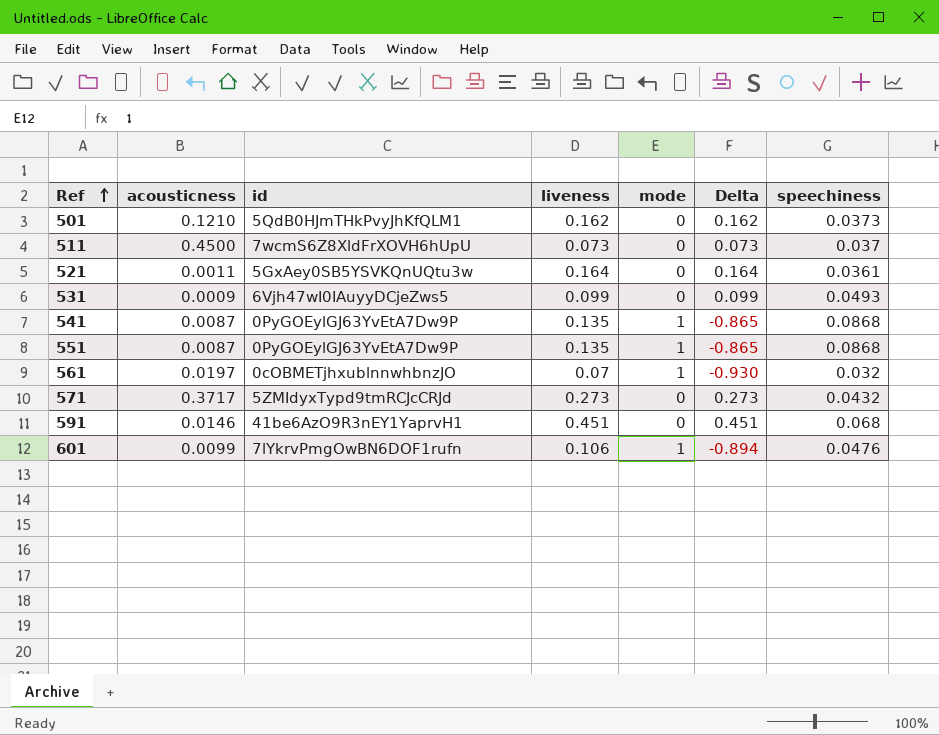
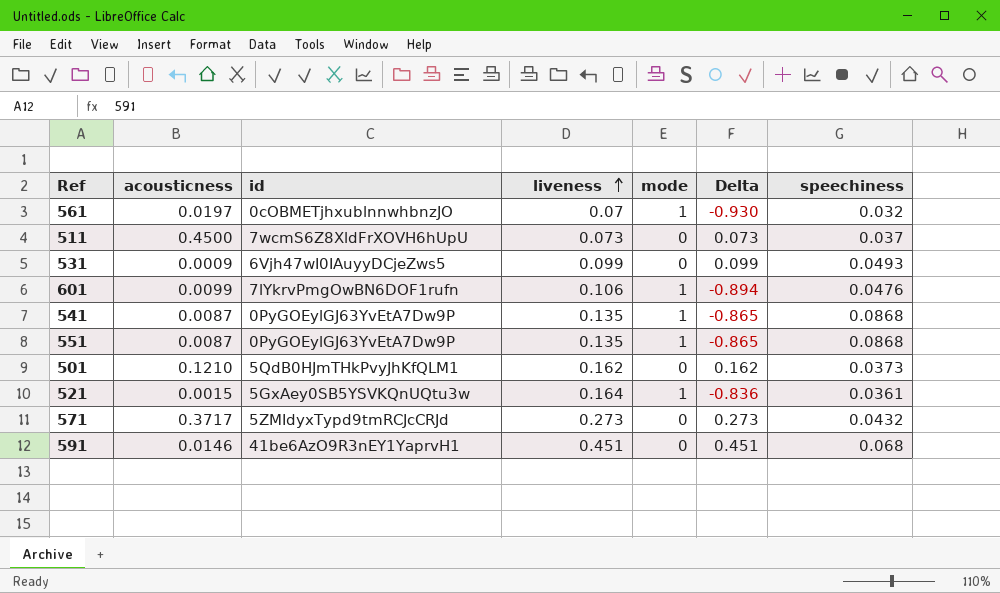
row order: Ref ascending -> liveness ascending
521 | acousticness: 0.0011 -> 0.0015
521 | mode: 0 -> 1
521 | Delta: 0.164 -> -0.836

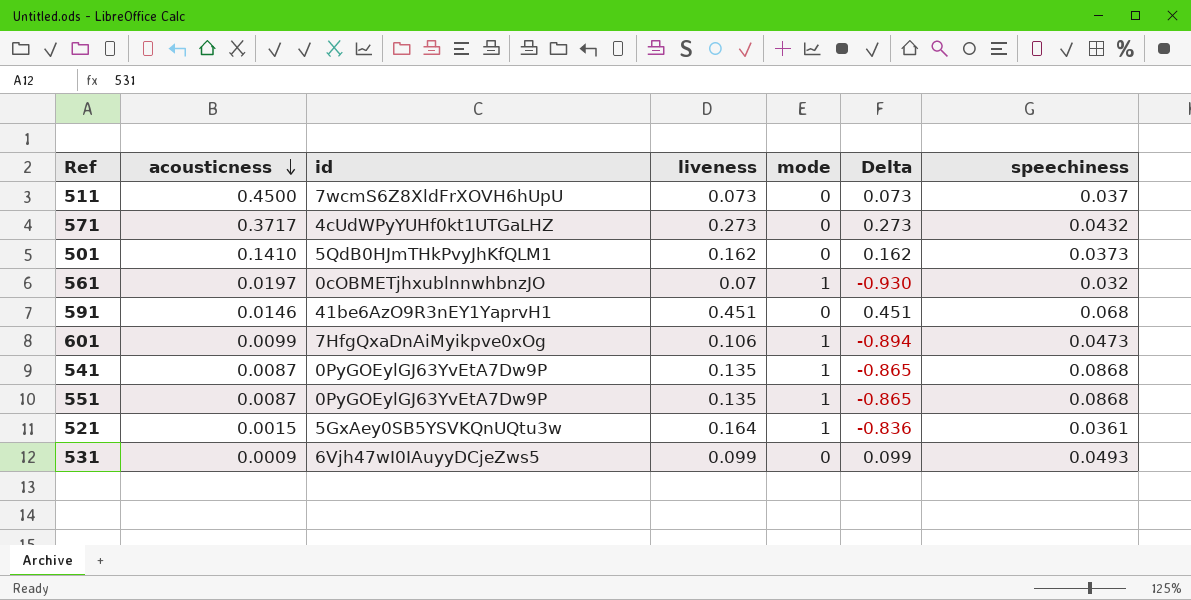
row order: liveness ascending -> acousticness descending
571 | id: 5ZMIdyxTypd9tmRCJcCRJd -> 4cUdWPyYUHf0kt1UTGaLHZ
501 | acousticness: 0.1210 -> 0.1410
601 | id: 7lYkrvPmgOwBN6DOF1rufn -> 7HfgQxaDnAiMyikpve0xOg
601 | speechiness: 0.0476 -> 0.0473

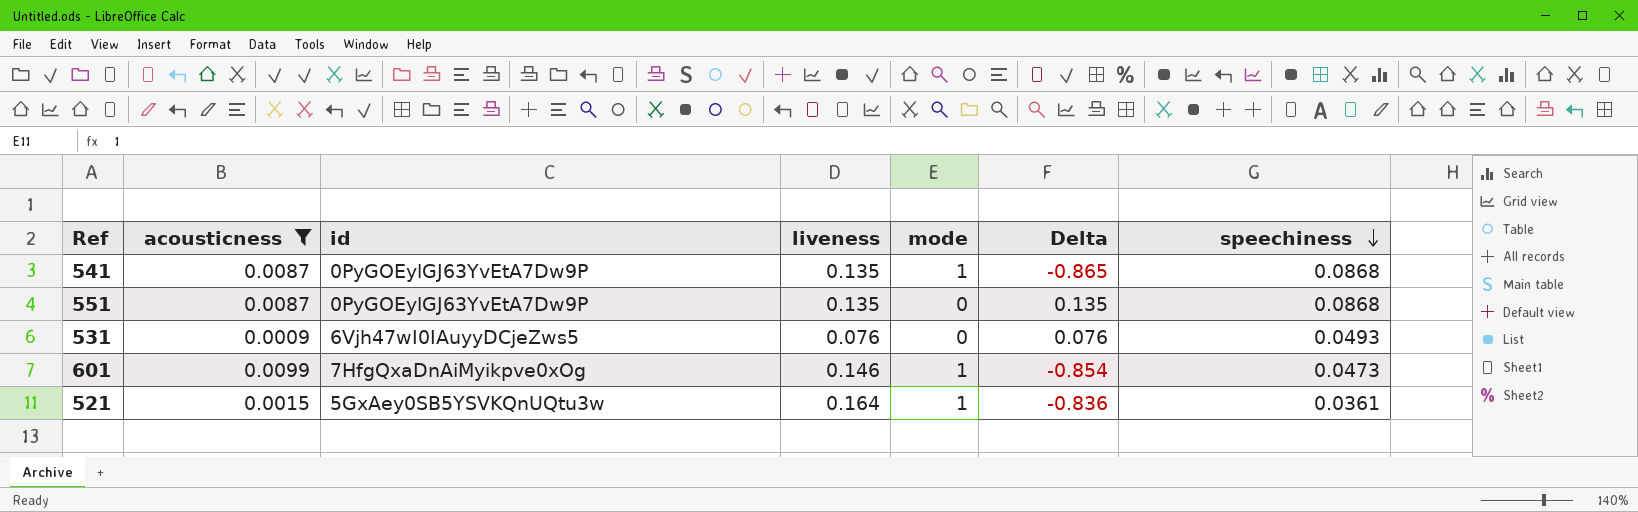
filter: none -> acousticness <= 0.0099
row order: acousticness descending -> speechiness descending
551 | mode: 1 -> 0
551 | Delta: -0.865 -> 0.135
531 | liveness: 0.099 -> 0.076
531 | Delta: 0.099 -> 0.076
601 | liveness: 0.106 -> 0.146
601 | Delta: -0.894 -> -0.854

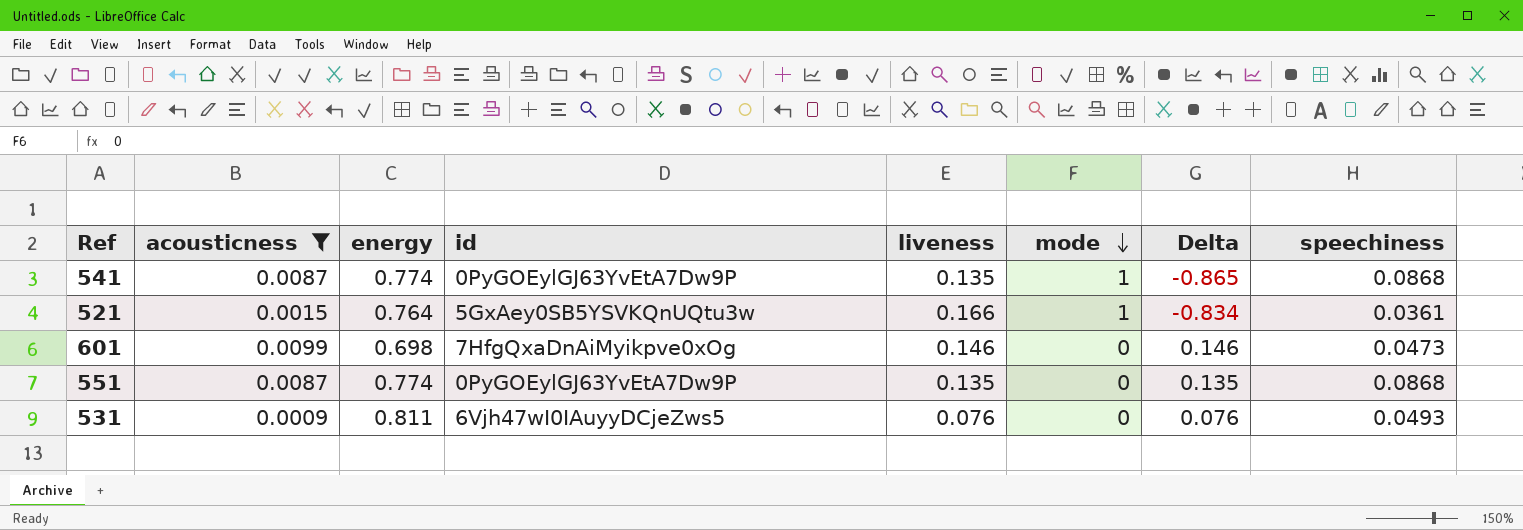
row order: speechiness descending -> mode descending
column energy | position: none -> 3
521 | liveness: 0.164 -> 0.166
521 | Delta: -0.836 -> -0.834
601 | mode: 1 -> 0
601 | Delta: -0.854 -> 0.146

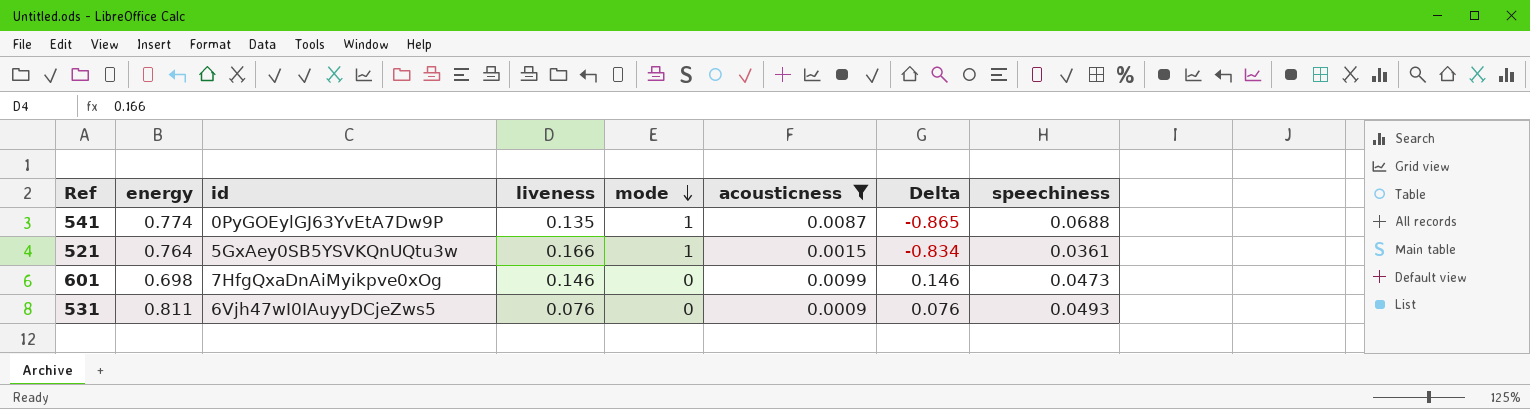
column acousticness | position: 2 -> 6
row 551: 0.0087 | 0.774 | 0PyGOEylGJ63YvEtA7Dw9P | 0.135 | 0 | 0.135 | 0.0868 -> none
541 | speechiness: 0.0868 -> 0.0688

